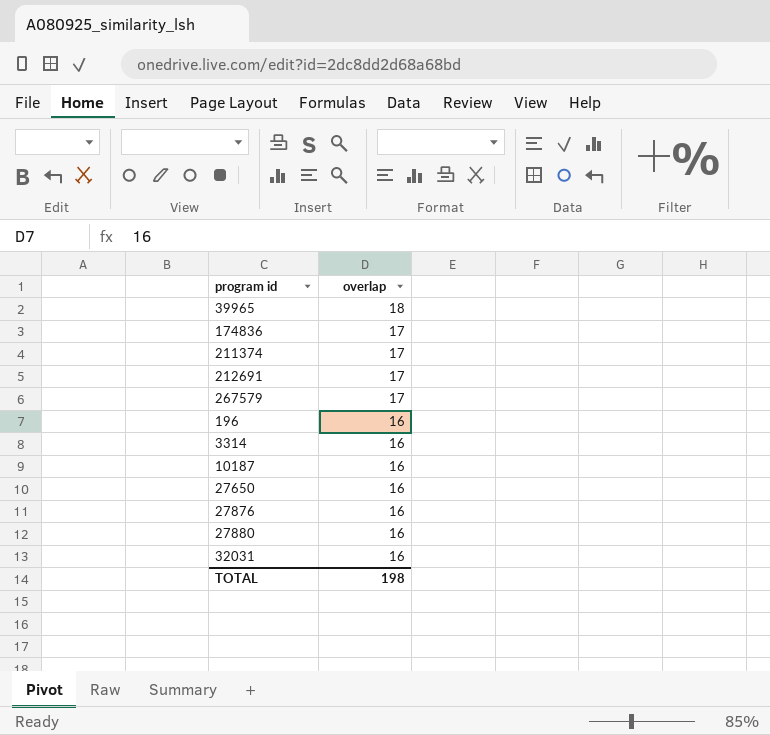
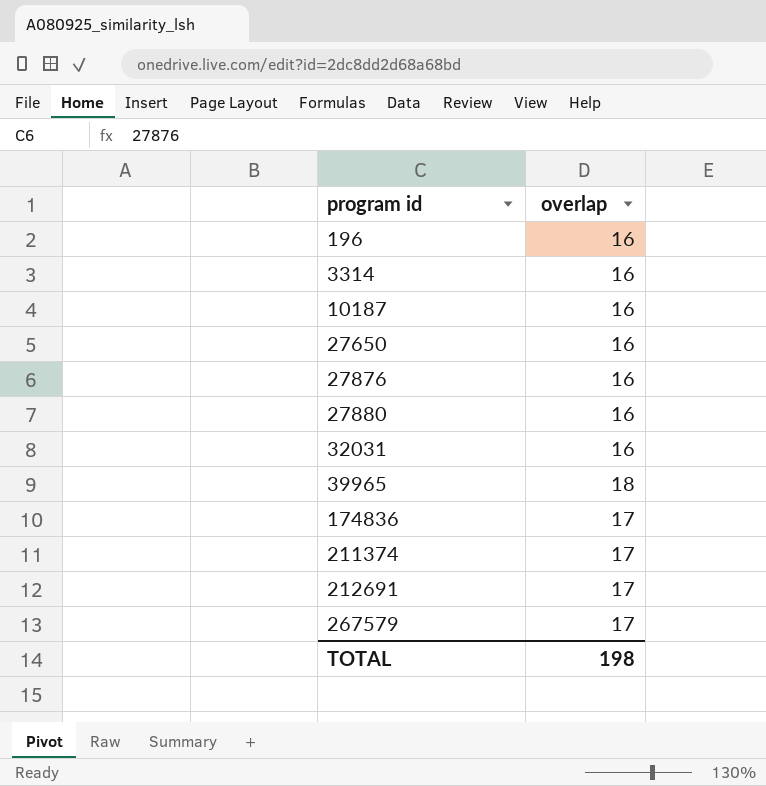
row order: overlap descending -> program id ascending

